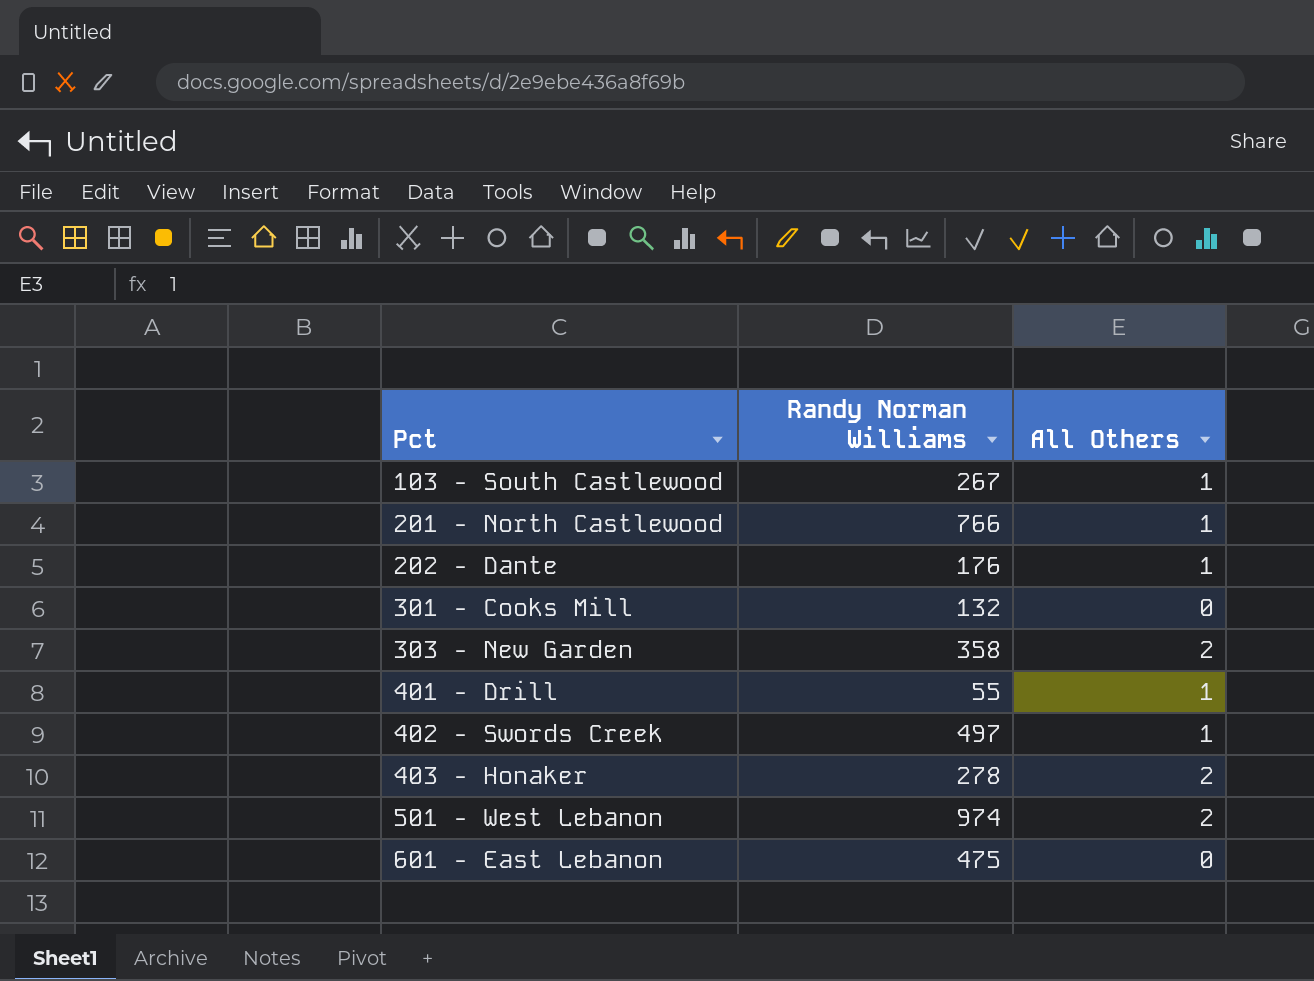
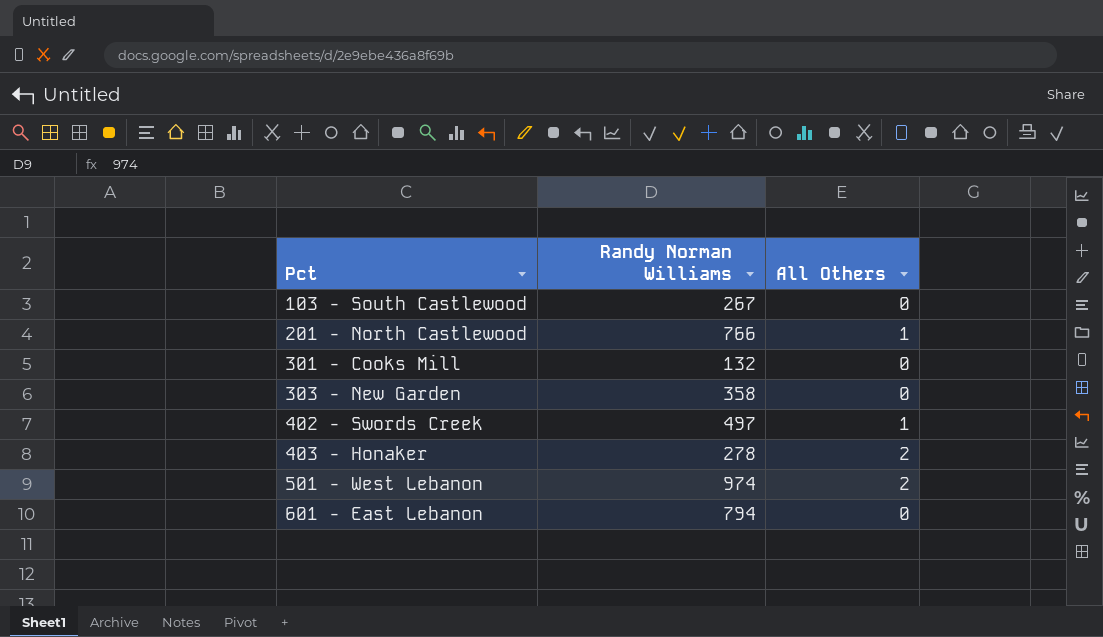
row 202 - Dante: 176 | 1 -> none
row 401 - Drill: 55 | 1 -> none
103 - South Castlewood | All Others: 1 -> 0
303 - New Garden | All Others: 2 -> 0
601 - East Lebanon | Randy Norman Williams: 475 -> 794

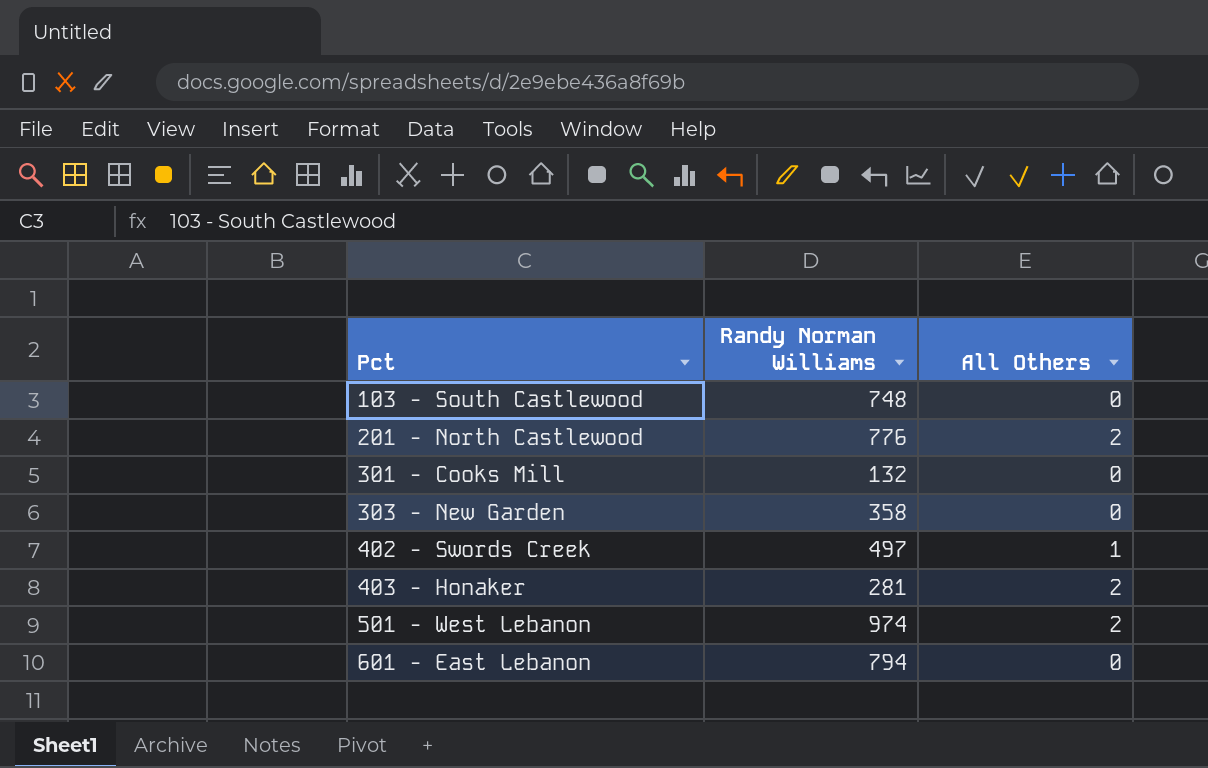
103 - South Castlewood | Randy Norman Williams: 267 -> 748
201 - North Castlewood | Randy Norman Williams: 766 -> 776
201 - North Castlewood | All Others: 1 -> 2
403 - Honaker | Randy Norman Williams: 278 -> 281

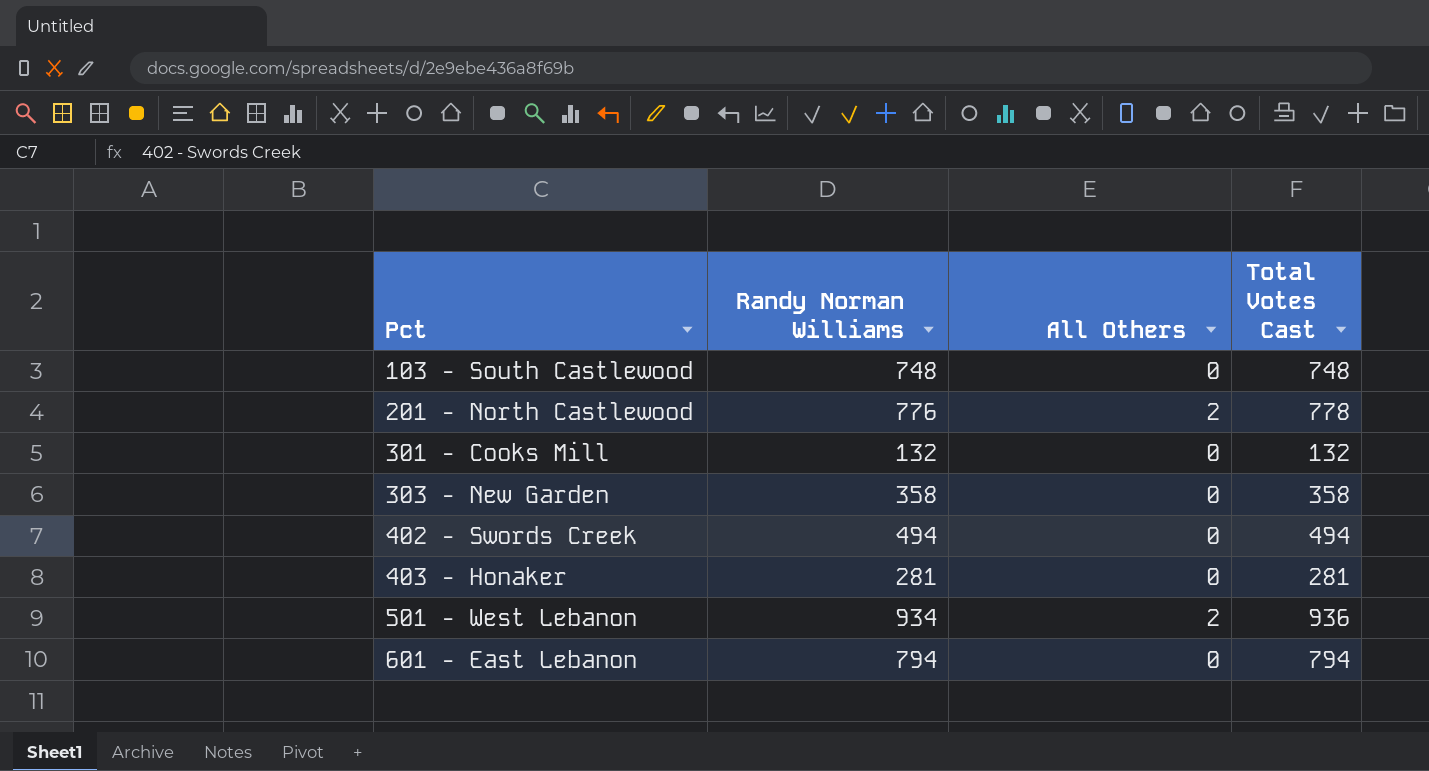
column Total Votes Cast | formula: none -> [Randy Norman Williams] + [All Others]
402 - Swords Creek | Randy Norman Williams: 497 -> 494
402 - Swords Creek | All Others: 1 -> 0
403 - Honaker | All Others: 2 -> 0
501 - West Lebanon | Randy Norman Williams: 974 -> 934

